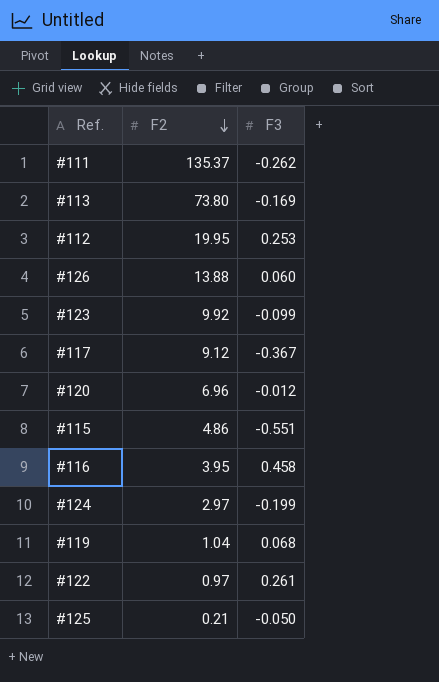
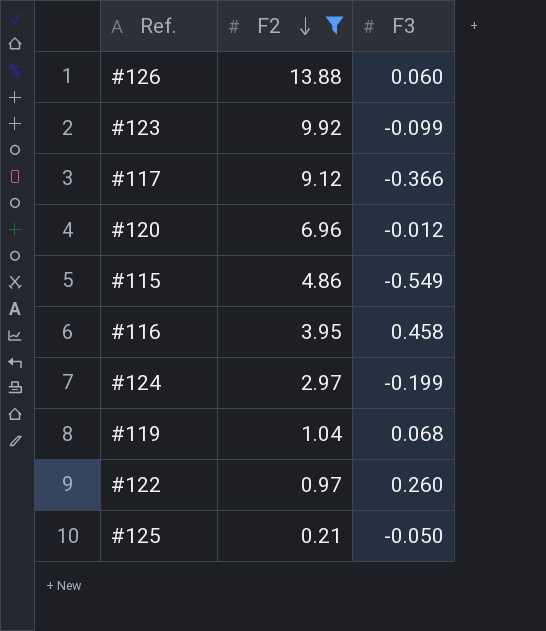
filter: none -> F2 <= 13.88
#117 | F3: -0.367 -> -0.366
#115 | F3: -0.551 -> -0.549
#122 | F3: 0.261 -> 0.260

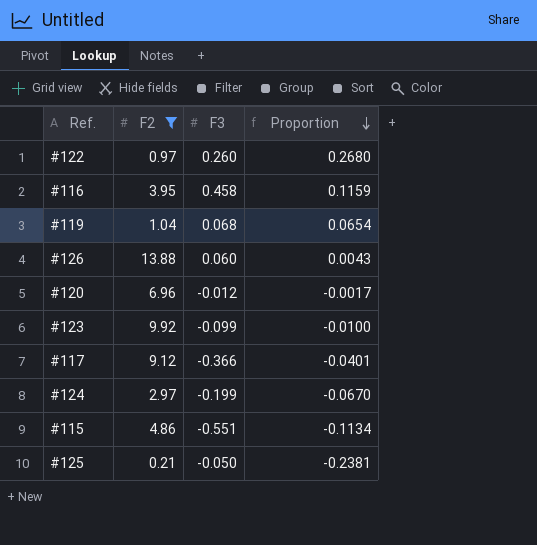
row order: F2 descending -> Proportion descending
column Proportion | formula: none -> [F3] / [F2]
#115 | F3: -0.549 -> -0.551

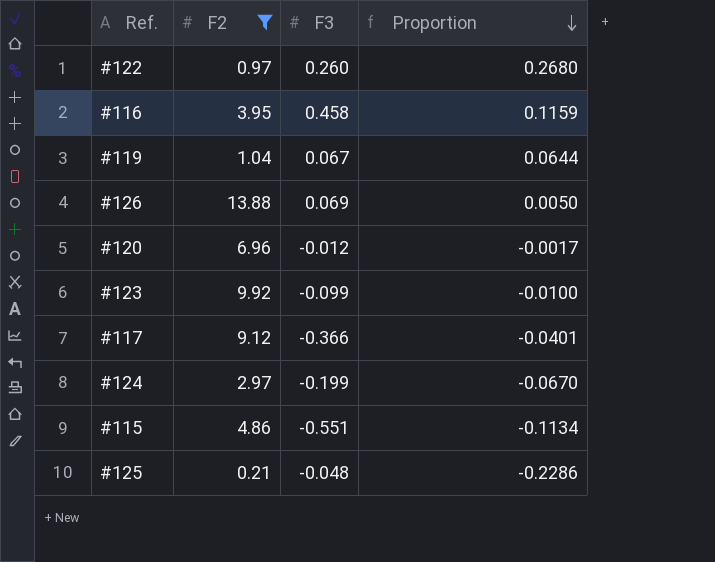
#119 | F3: 0.068 -> 0.067
#119 | Proportion: 0.0654 -> 0.0644
#126 | F3: 0.060 -> 0.069
#126 | Proportion: 0.0043 -> 0.0050
#125 | F3: -0.050 -> -0.048
#125 | Proportion: -0.2381 -> -0.2286

